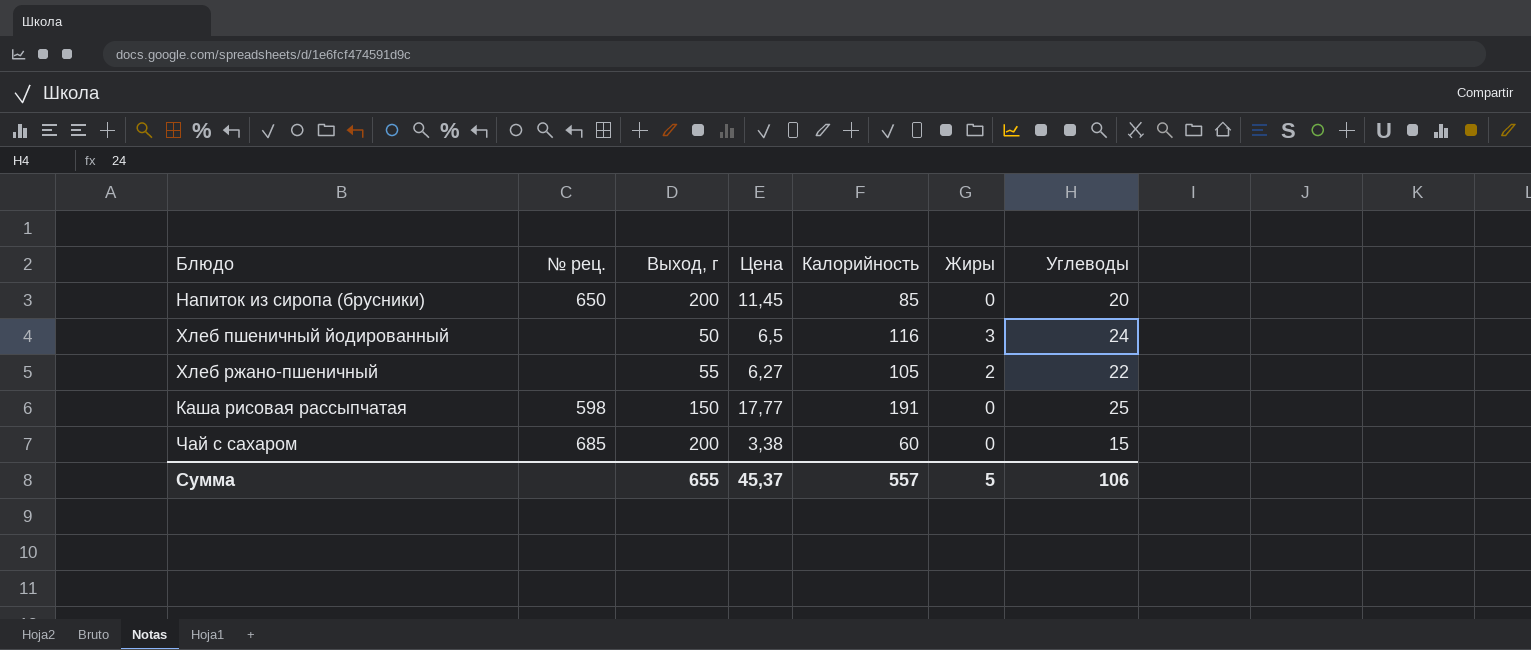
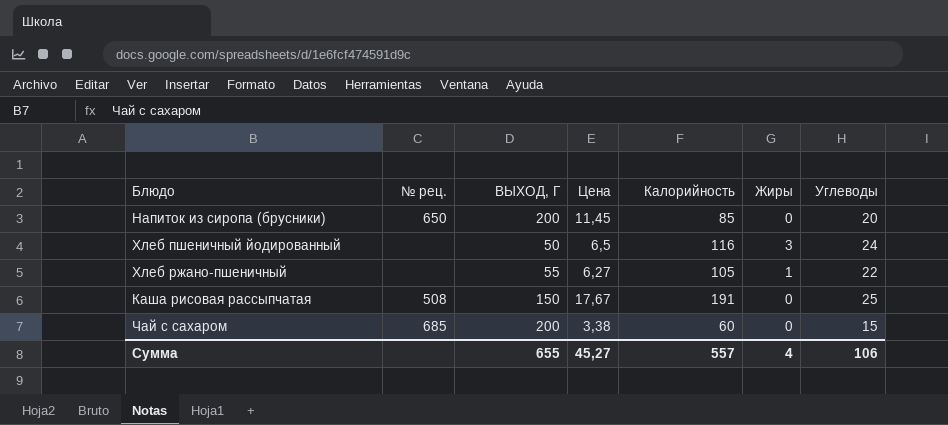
column name: Выход, г -> ВЫХОД, Г
Хлеб ржано-пшеничный | Жиры: 2 -> 1
Каша рисовая рассыпчатая | № рец.: 598 -> 508
Каша рисовая рассыпчатая | Цена: 17,77 -> 17,67
Сумма | Цена: 45,37 -> 45,27
Сумма | Жиры: 5 -> 4

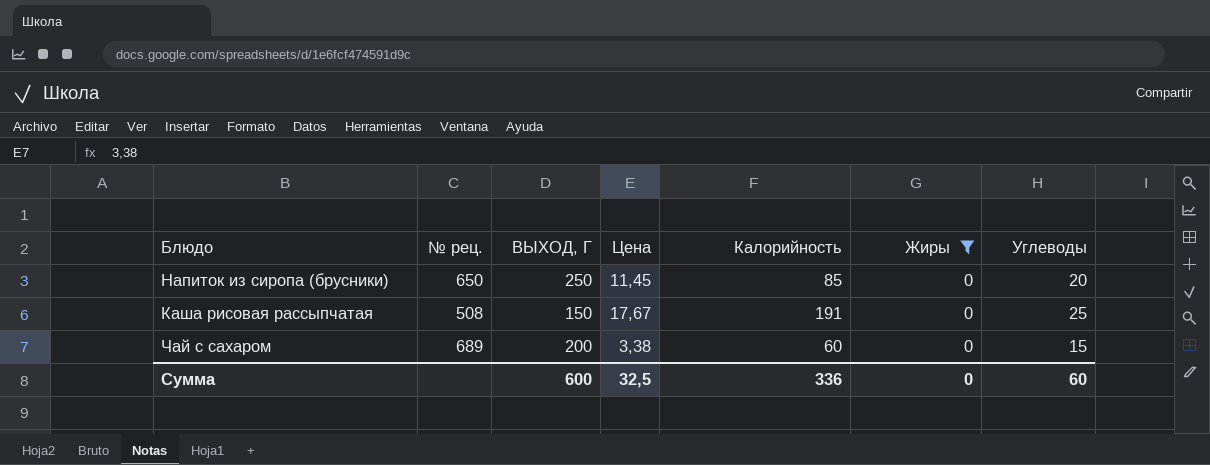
filter: none -> Жиры = 0
Напиток из сиропа (брусники) | ВЫХОД, Г: 200 -> 250
Чай с сахаром | № рец.: 685 -> 689
Сумма | ВЫХОД, Г: 655 -> 600
Сумма | Цена: 45,27 -> 32,5
Сумма | Калорийность: 557 -> 336
Сумма | Жиры: 4 -> 0
Сумма | Углеводы: 106 -> 60

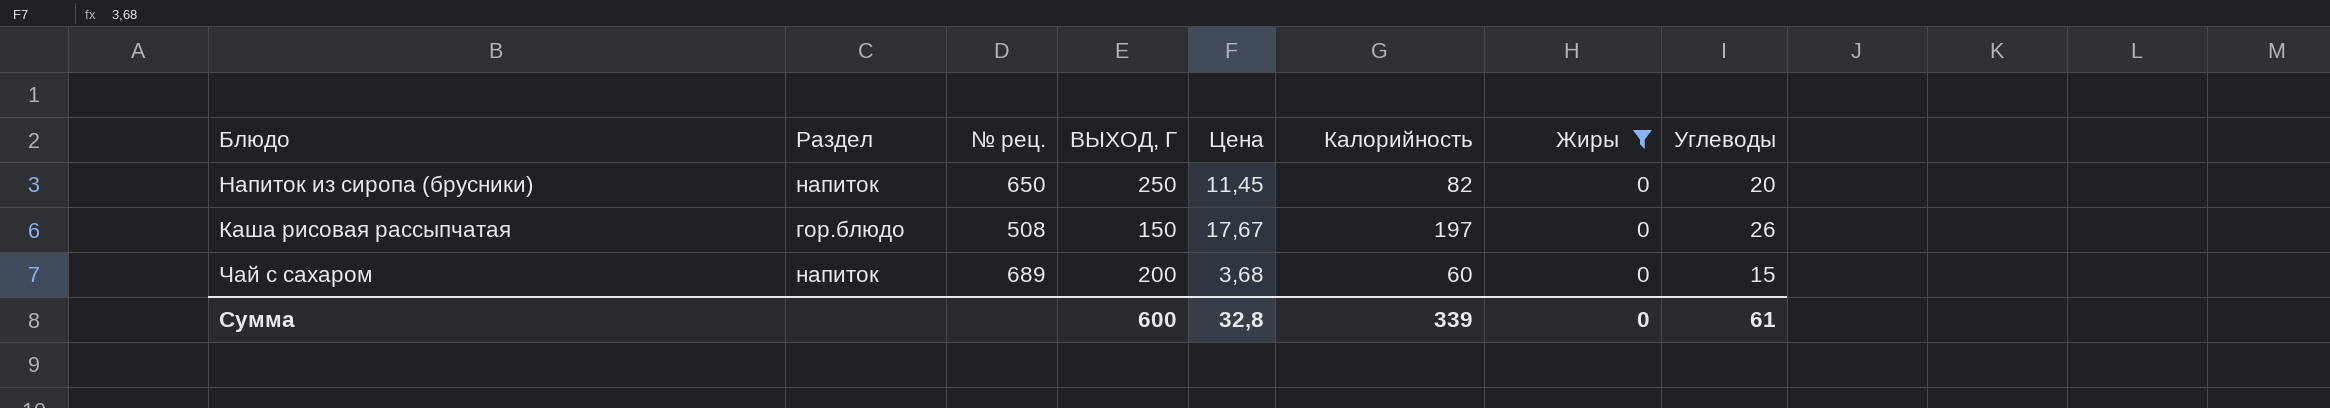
column Раздел | position: none -> 2
Напиток из сиропа (брусники) | Калорийность: 85 -> 82
Каша рисовая рассыпчатая | Калорийность: 191 -> 197
Каша рисовая рассыпчатая | Углеводы: 25 -> 26
Чай с сахаром | Цена: 3,38 -> 3,68
Сумма | Цена: 32,5 -> 32,8
Сумма | Калорийность: 336 -> 339
Сумма | Углеводы: 60 -> 61

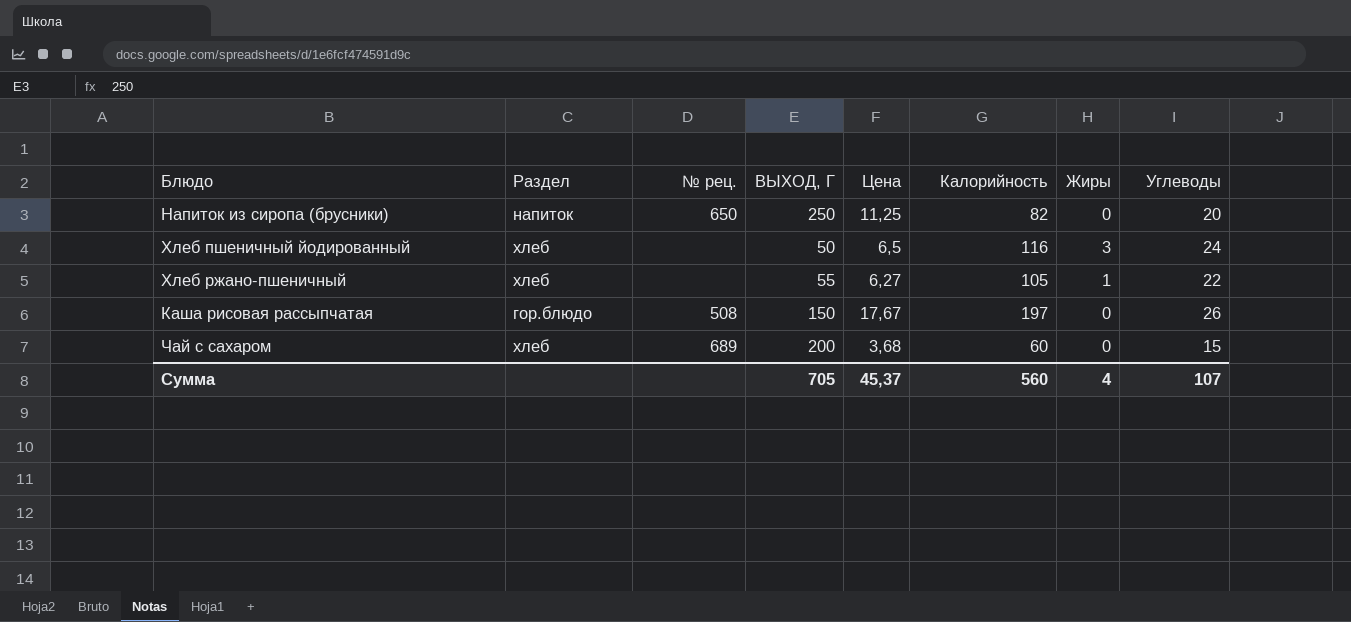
filter: Жиры = 0 -> none
Напиток из сиропа (брусники) | Цена: 11,45 -> 11,25
Чай с сахаром | Раздел: напиток -> хлеб
Сумма | ВЫХОД, Г: 600 -> 705
Сумма | Цена: 32,8 -> 45,37
Сумма | Калорийность: 339 -> 560
Сумма | Жиры: 0 -> 4
Сумма | Углеводы: 61 -> 107

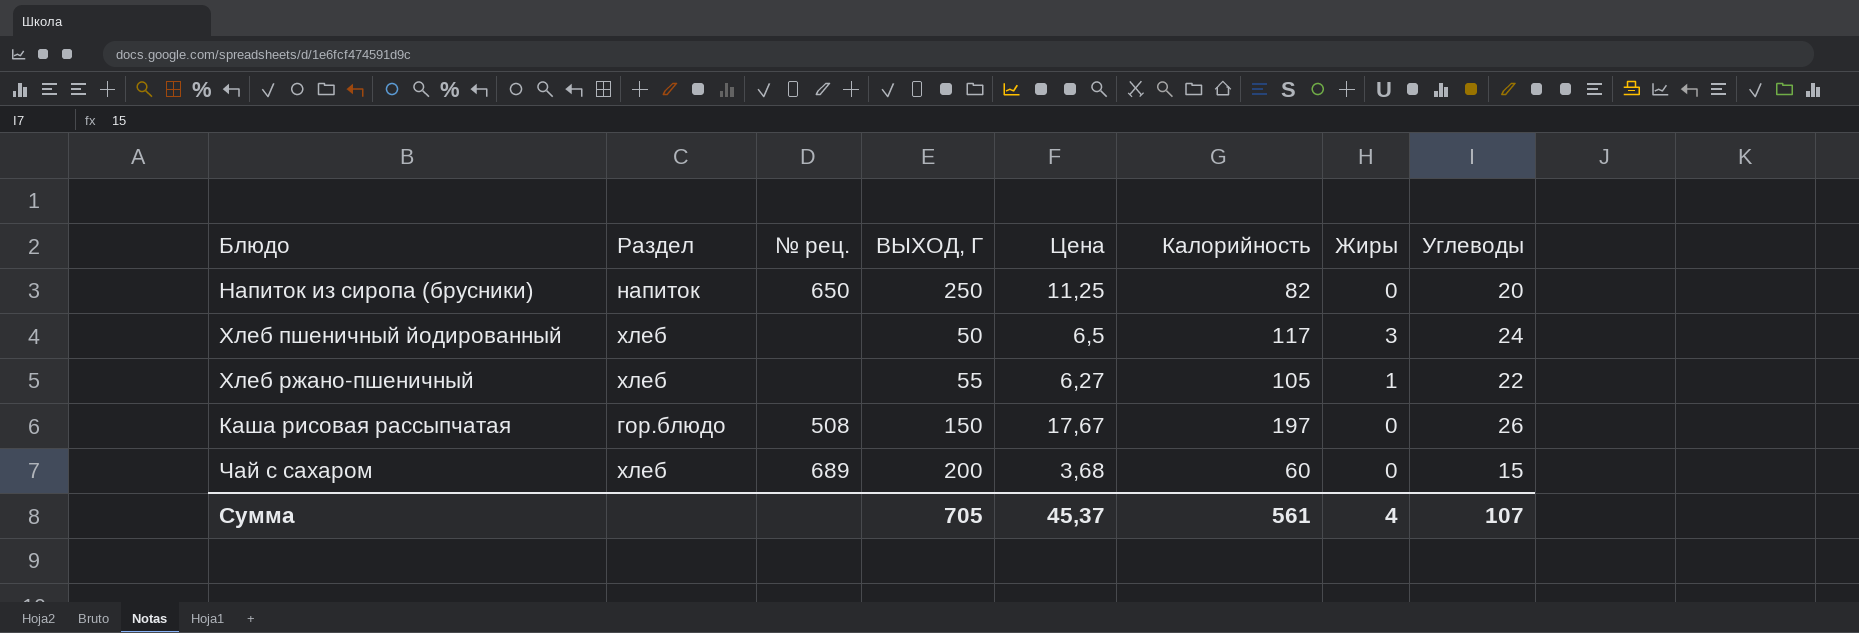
Хлеб пшеничный йодированный | Калорийность: 116 -> 117
Сумма | Калорийность: 560 -> 561

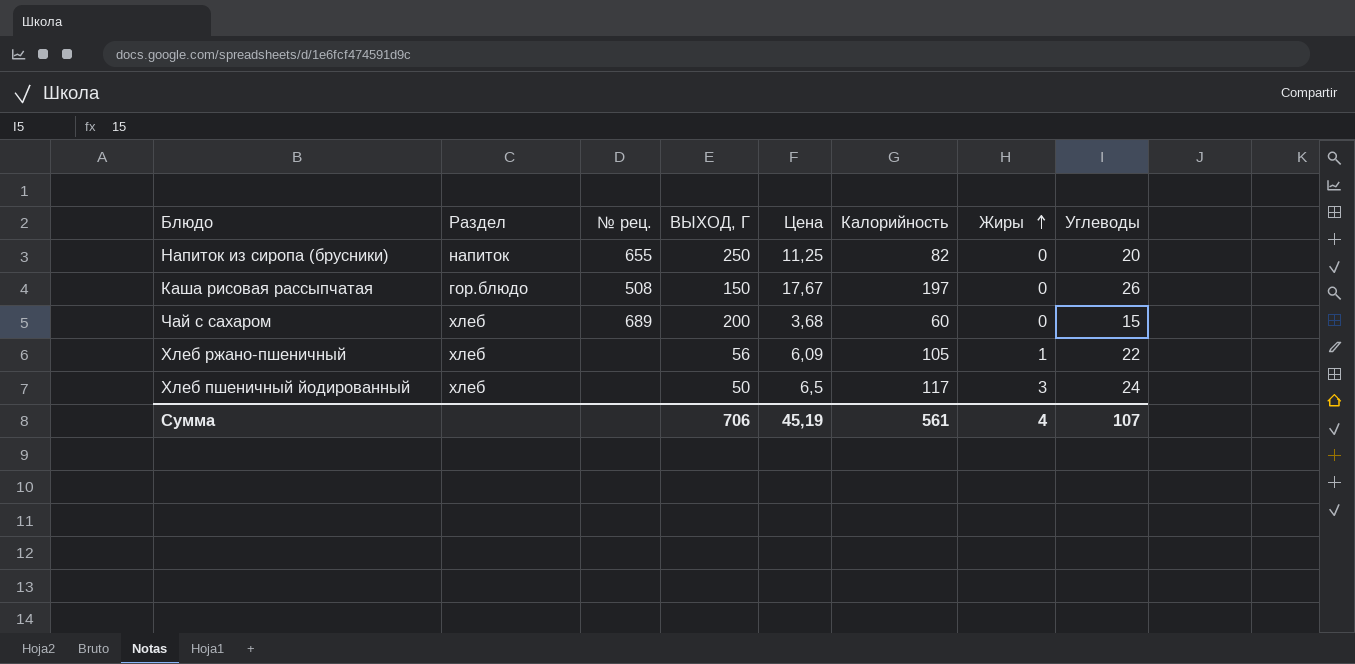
row order: none -> Жиры ascending
Напиток из сиропа (брусники) | № рец.: 650 -> 655
Хлеб ржано-пшеничный | ВЫХОД, Г: 55 -> 56
Хлеб ржано-пшеничный | Цена: 6,27 -> 6,09
Сумма | ВЫХОД, Г: 705 -> 706
Сумма | Цена: 45,37 -> 45,19

